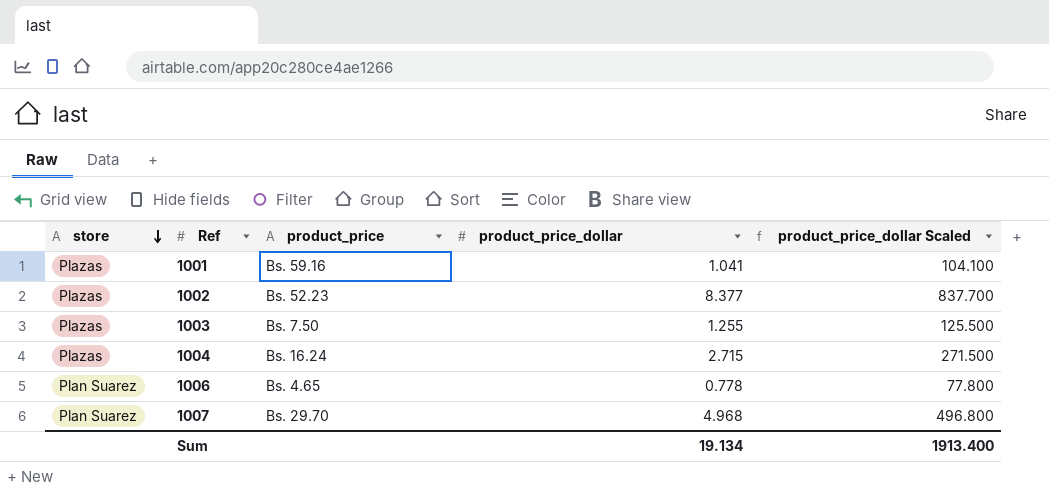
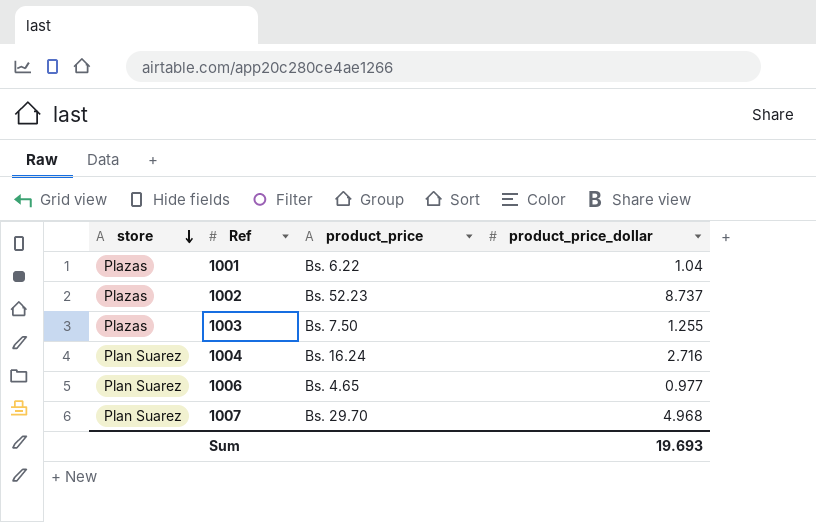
column product_price_dollar Scaled | formula: [product_price_dollar] * 100 -> none
1001 | product_price: Bs. 59.16 -> Bs. 6.22
1001 | product_price_dollar: 1.041 -> 1.04
1002 | product_price_dollar: 8.377 -> 8.737
1004 | store: Plazas -> Plan Suarez
1004 | product_price_dollar: 2.715 -> 2.716
1006 | product_price_dollar: 0.778 -> 0.977
Sum | product_price_dollar: 19.134 -> 19.693

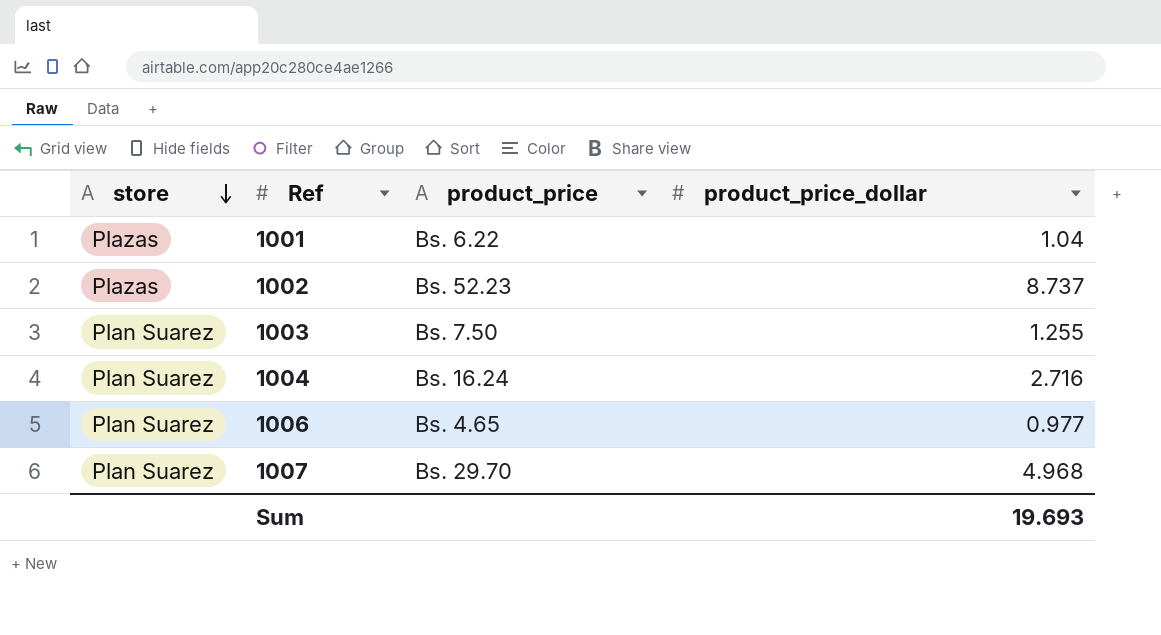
1003 | store: Plazas -> Plan Suarez

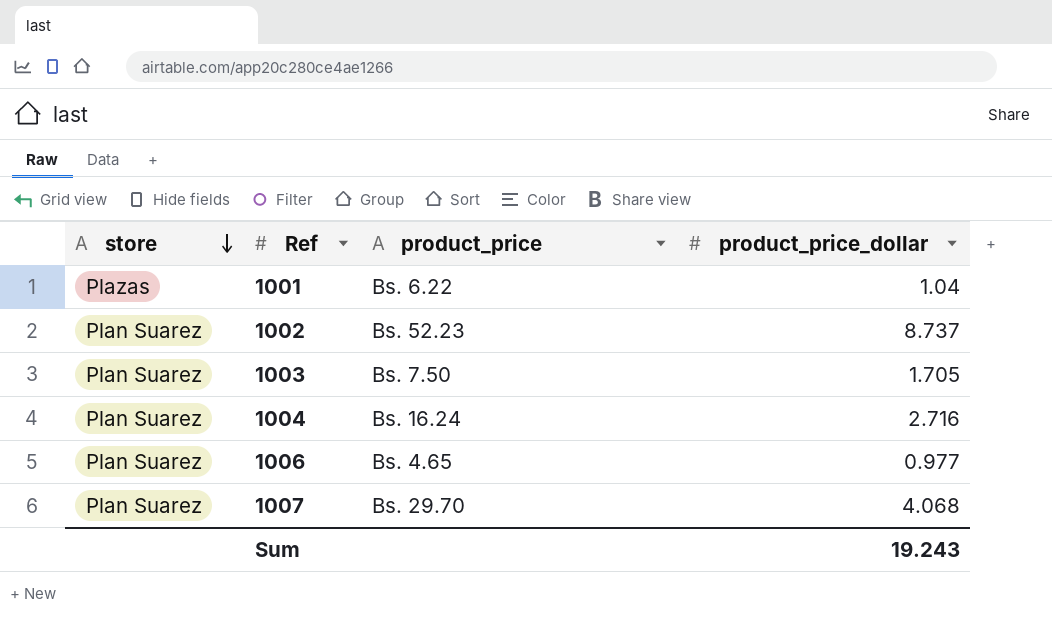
1002 | store: Plazas -> Plan Suarez
1003 | product_price_dollar: 1.255 -> 1.705
1007 | product_price_dollar: 4.968 -> 4.068
Sum | product_price_dollar: 19.693 -> 19.243

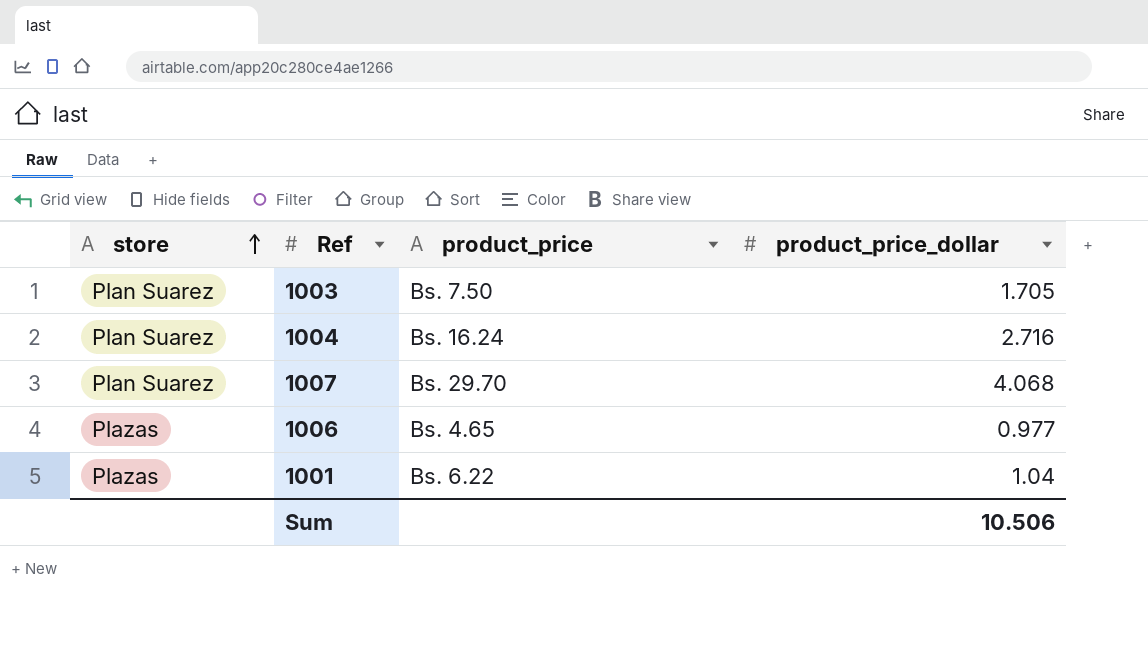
row order: store descending -> store ascending
row 1002: Plan Suarez | Bs. 52.23 | 8.737 -> none
1006 | store: Plan Suarez -> Plazas
Sum | product_price_dollar: 19.243 -> 10.506

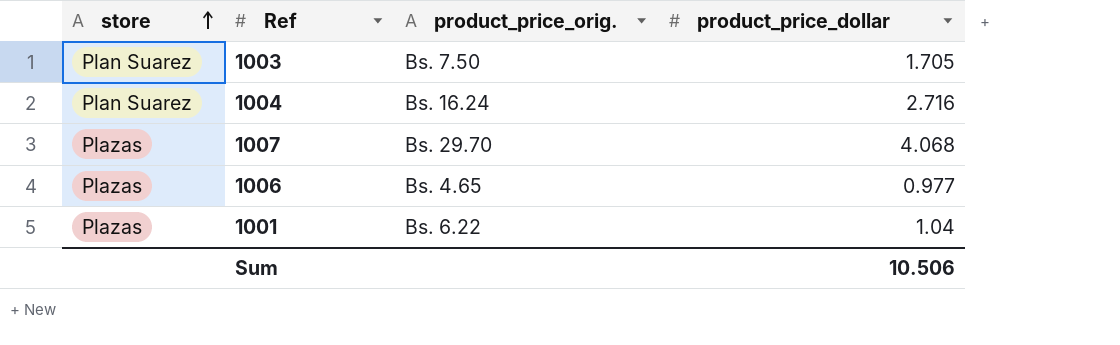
column name: product_price -> product_price_orig.
1007 | store: Plan Suarez -> Plazas

